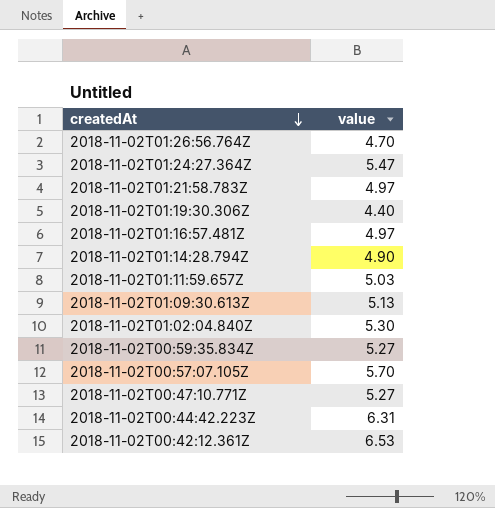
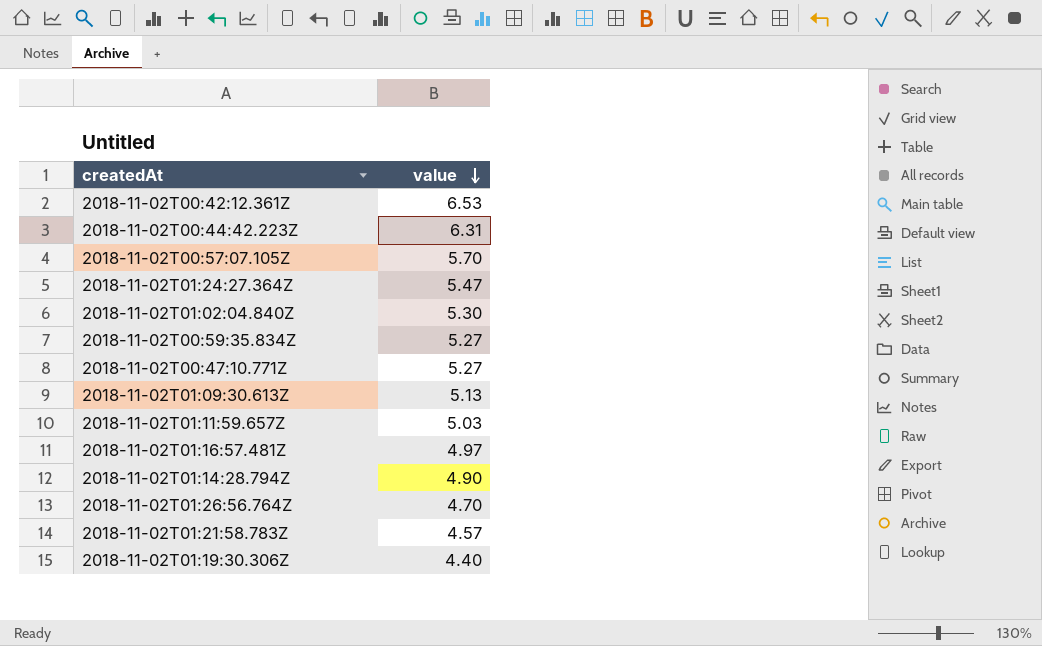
row order: createdAt descending -> value descending
2018-11-02T01:21:58.783Z | value: 4.97 -> 4.57

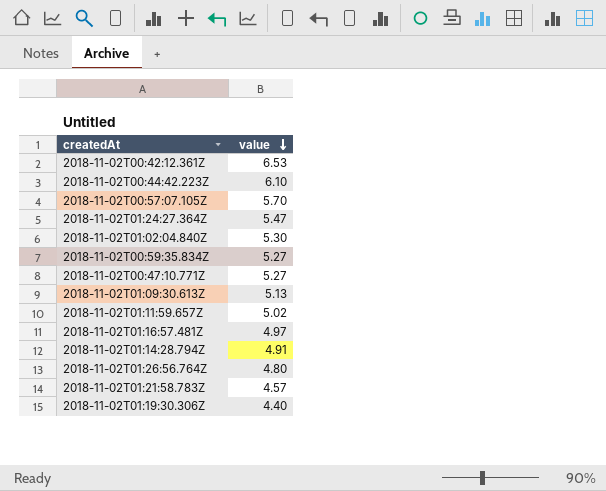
2018-11-02T00:44:42.223Z | value: 6.31 -> 6.10
2018-11-02T01:11:59.657Z | value: 5.03 -> 5.02
2018-11-02T01:14:28.794Z | value: 4.90 -> 4.91
2018-11-02T01:26:56.764Z | value: 4.70 -> 4.80

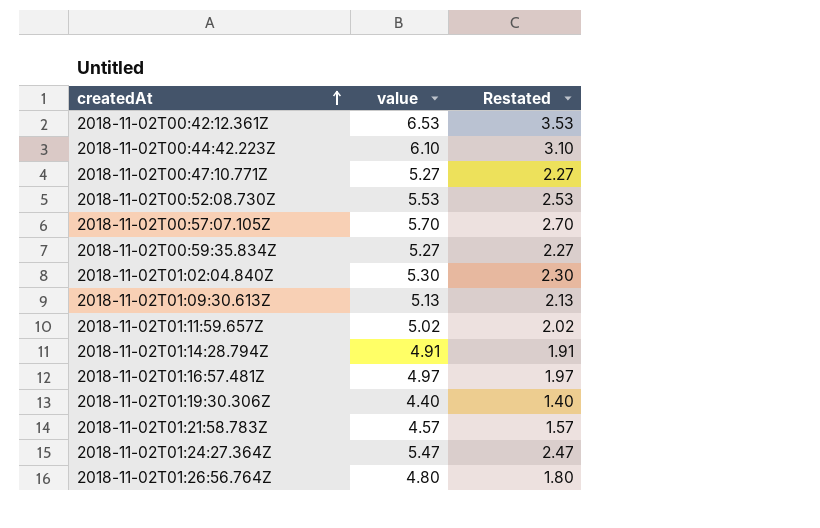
row order: value descending -> createdAt ascending
column Restated | formula: none -> [value] - 3
row 2018-11-02T00:52:08.730Z: none -> 5.53 | 2.53

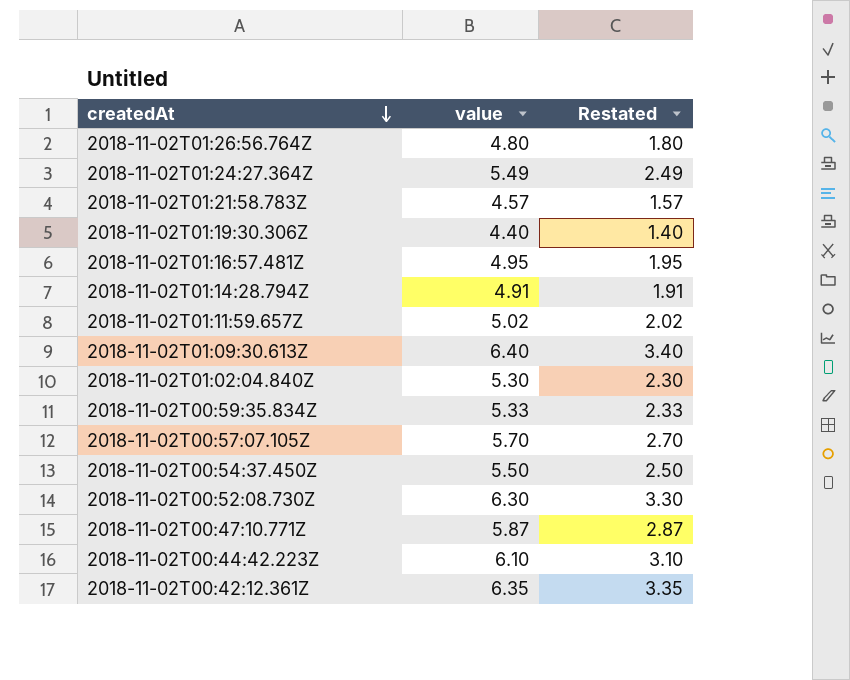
row order: createdAt ascending -> createdAt descending
2018-11-02T01:24:27.364Z | value: 5.47 -> 5.49
2018-11-02T01:24:27.364Z | Restated: 2.47 -> 2.49
2018-11-02T01:16:57.481Z | value: 4.97 -> 4.95
2018-11-02T01:16:57.481Z | Restated: 1.97 -> 1.95
2018-11-02T01:09:30.613Z | value: 5.13 -> 6.40
2018-11-02T01:09:30.613Z | Restated: 2.13 -> 3.40
2018-11-02T00:59:35.834Z | value: 5.27 -> 5.33
2018-11-02T00:59:35.834Z | Restated: 2.27 -> 2.33
row 2018-11-02T00:54:37.450Z: none -> 5.50 | 2.50
2018-11-02T00:52:08.730Z | value: 5.53 -> 6.30
2018-11-02T00:52:08.730Z | Restated: 2.53 -> 3.30
2018-11-02T00:47:10.771Z | value: 5.27 -> 5.87
2018-11-02T00:47:10.771Z | Restated: 2.27 -> 2.87
2018-11-02T00:42:12.361Z | value: 6.53 -> 6.35
2018-11-02T00:42:12.361Z | Restated: 3.53 -> 3.35

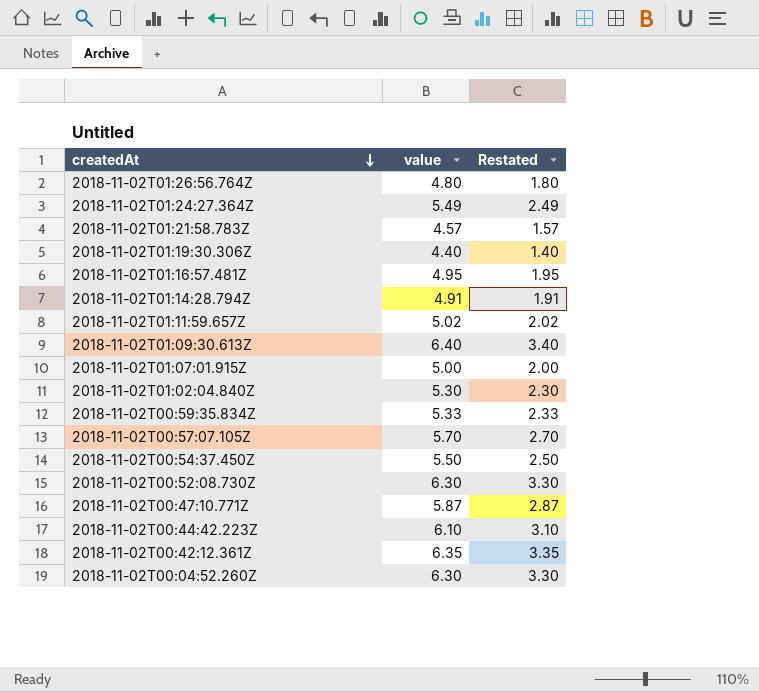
row 2018-11-02T01:07:01.915Z: none -> 5.00 | 2.00
row 2018-11-02T00:04:52.260Z: none -> 6.30 | 3.30

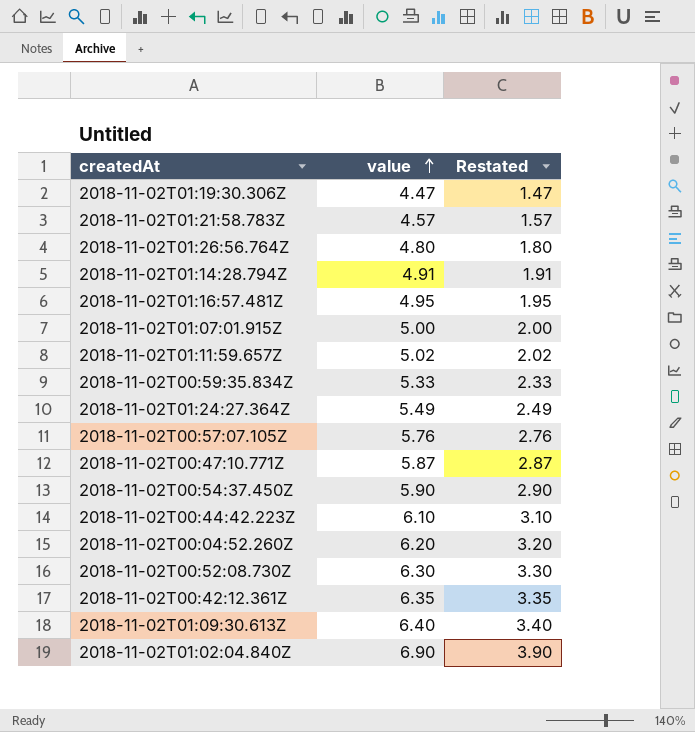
row order: createdAt descending -> value ascending
2018-11-02T01:19:30.306Z | value: 4.40 -> 4.47
2018-11-02T01:19:30.306Z | Restated: 1.40 -> 1.47
2018-11-02T00:57:07.105Z | value: 5.70 -> 5.76
2018-11-02T00:57:07.105Z | Restated: 2.70 -> 2.76
2018-11-02T00:54:37.450Z | value: 5.50 -> 5.90
2018-11-02T00:54:37.450Z | Restated: 2.50 -> 2.90
2018-11-02T00:04:52.260Z | value: 6.30 -> 6.20
2018-11-02T00:04:52.260Z | Restated: 3.30 -> 3.20
2018-11-02T01:02:04.840Z | value: 5.30 -> 6.90
2018-11-02T01:02:04.840Z | Restated: 2.30 -> 3.90

